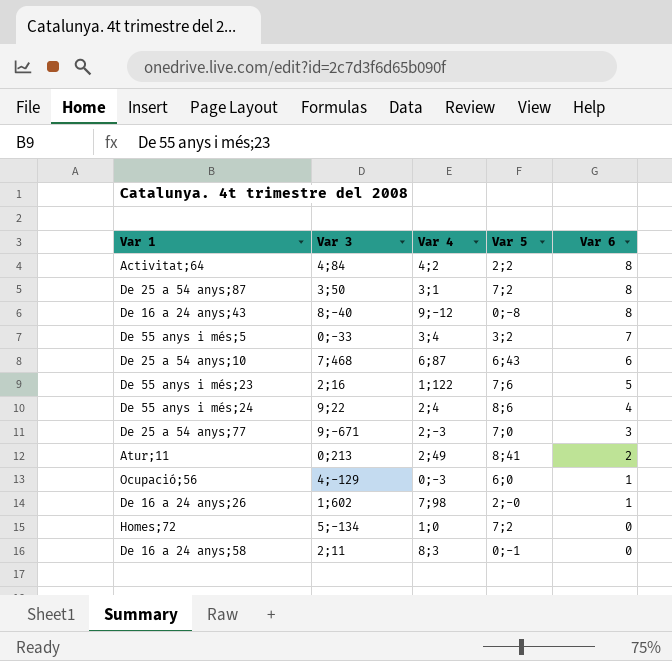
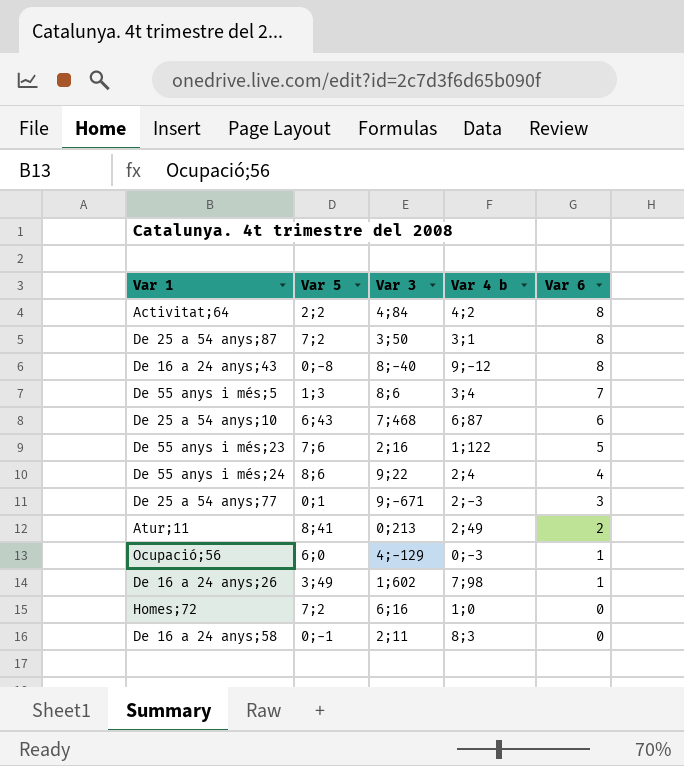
column Var 5 | position: 4 -> 2
column name: Var 4 -> Var 4 b
De 55 anys i més;5 | Var 5: 3;2 -> 1;3
De 55 anys i més;5 | Var 3: 0;-33 -> 8;6
De 25 a 54 anys;77 | Var 5: 7;0 -> 0;1
De 16 a 24 anys;26 | Var 5: 2;-0 -> 3;49
Homes;72 | Var 3: 5;-134 -> 6;16

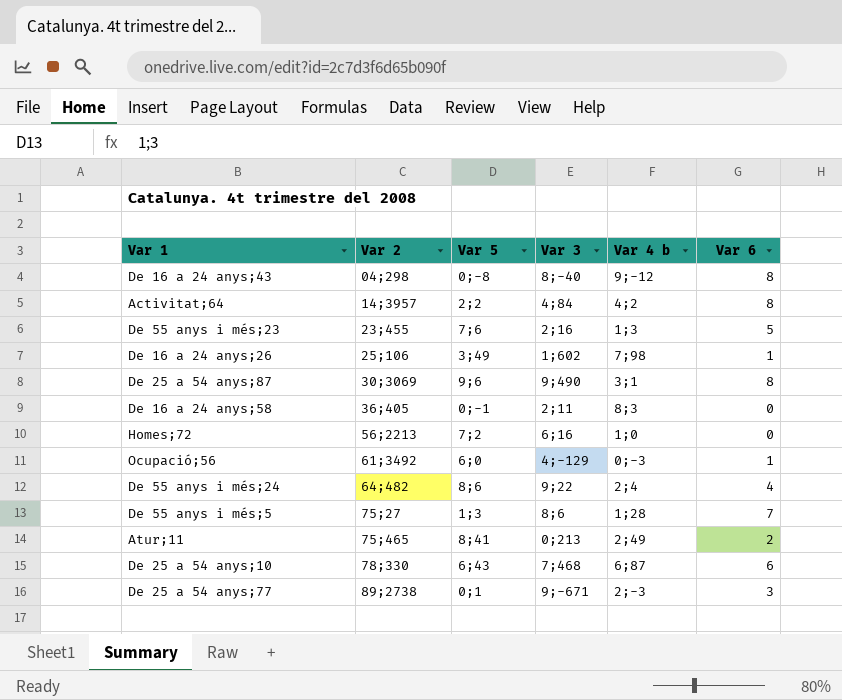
row order: Var 6 descending -> Var 2 ascending
column Var 2 | position: none -> 2
De 55 anys i més;23 | Var 4 b: 1;122 -> 1;3
De 25 a 54 anys;87 | Var 5: 7;2 -> 9;6
De 25 a 54 anys;87 | Var 3: 3;50 -> 9;490
De 55 anys i més;5 | Var 4 b: 3;4 -> 1;28

